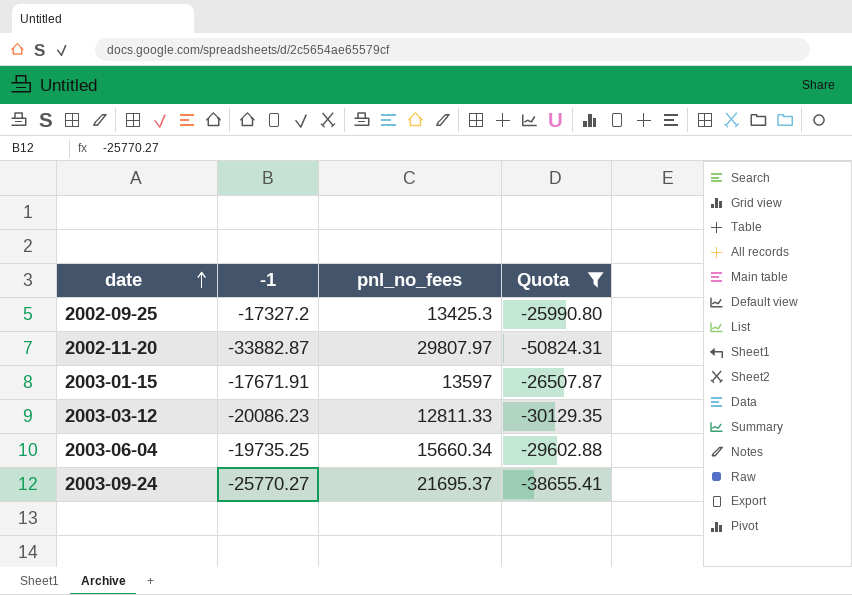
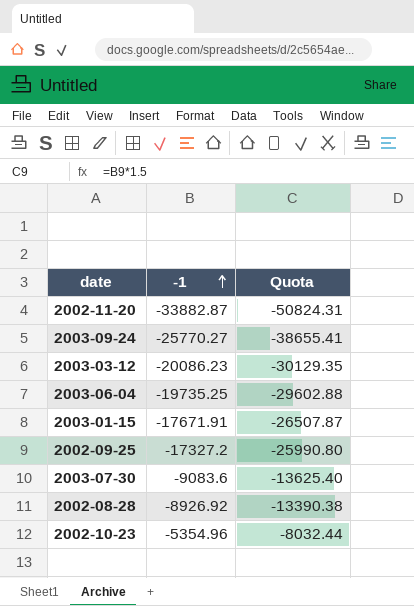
filter: Quota <= -25990.80 -> none
row order: date ascending -> -1 ascending
column pnl_no_fees | position: 3 -> none

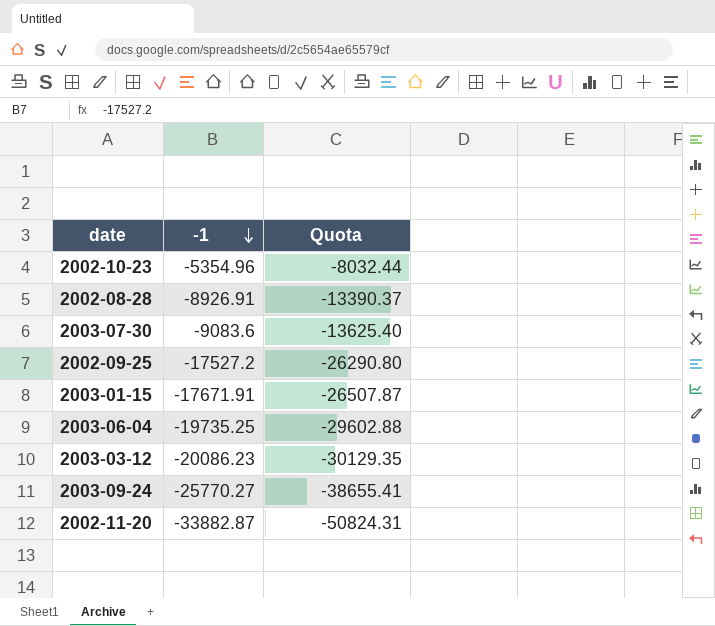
row order: -1 ascending -> -1 descending
2002-08-28 | -1: -8926.92 -> -8926.91
2002-08-28 | Quota: -13390.38 -> -13390.37
2002-09-25 | -1: -17327.2 -> -17527.2
2002-09-25 | Quota: -25990.80 -> -26290.80

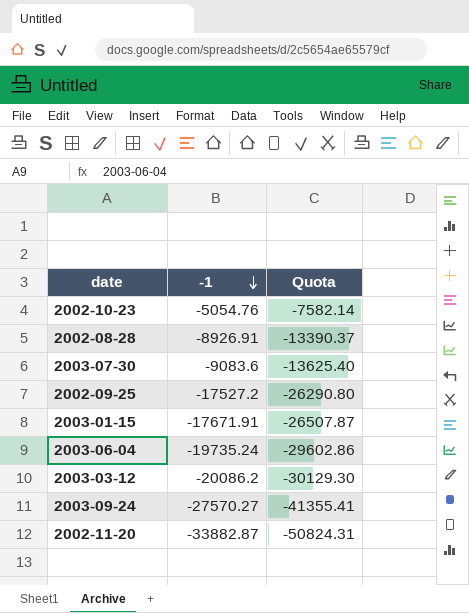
2002-10-23 | -1: -5354.96 -> -5054.76
2002-10-23 | Quota: -8032.44 -> -7582.14
2003-06-04 | -1: -19735.25 -> -19735.24
2003-06-04 | Quota: -29602.88 -> -29602.86
2003-03-12 | -1: -20086.23 -> -20086.2
2003-03-12 | Quota: -30129.35 -> -30129.30
2003-09-24 | -1: -25770.27 -> -27570.27
2003-09-24 | Quota: -38655.41 -> -41355.41

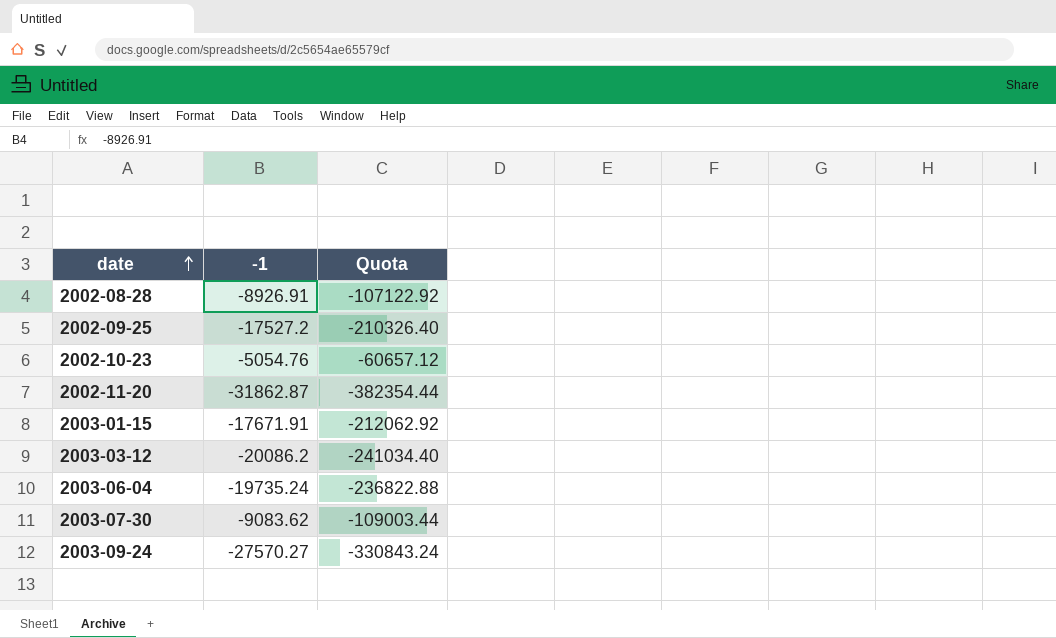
row order: -1 descending -> date ascending
column Quota | formula: [-1] * 1.5 -> [-1] * 12
2002-11-20 | -1: -33882.87 -> -31862.87
2003-07-30 | -1: -9083.6 -> -9083.62

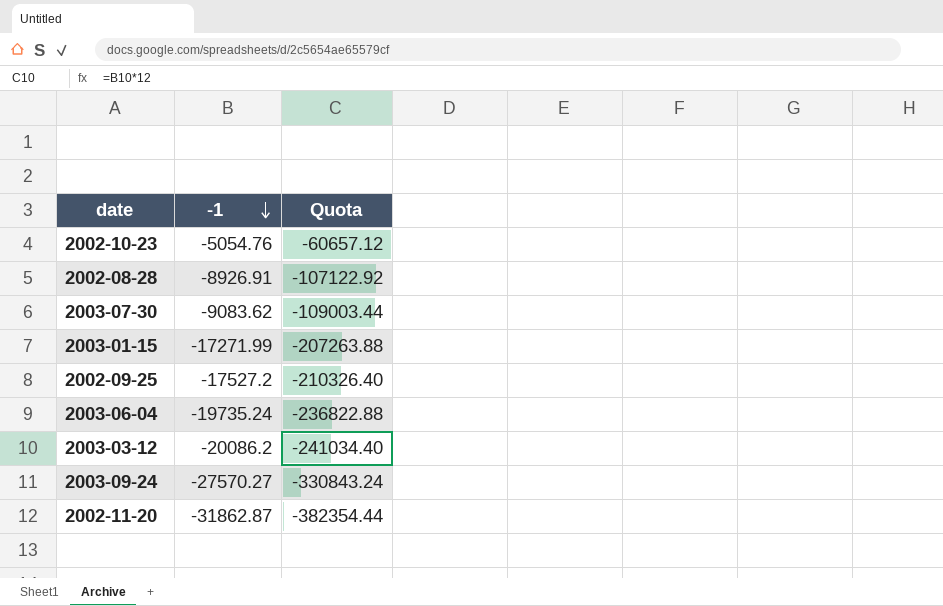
row order: date ascending -> -1 descending
2003-01-15 | -1: -17671.91 -> -17271.99
2003-01-15 | Quota: -212062.92 -> -207263.88

